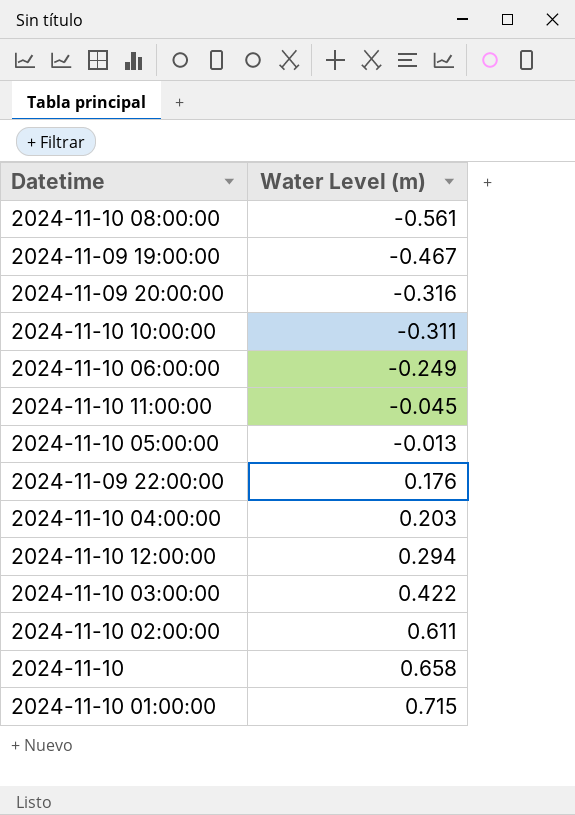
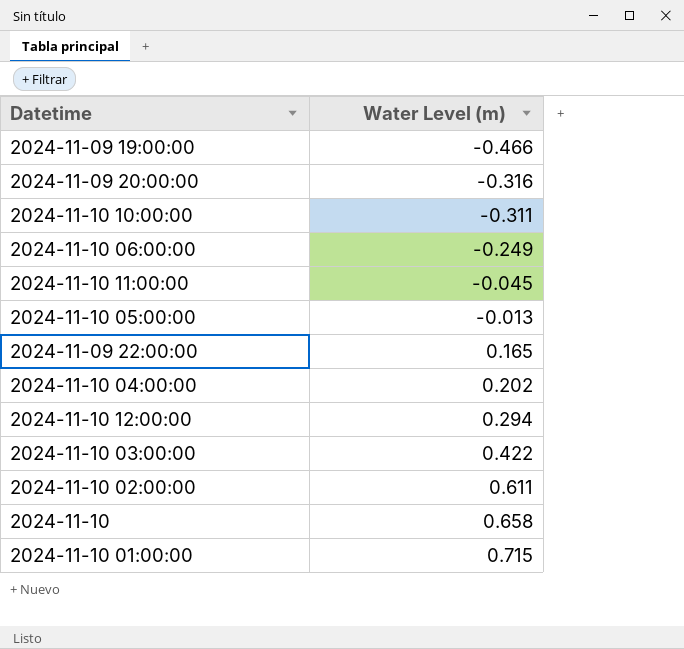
row 2024-11-10 08:00:00: -0.561 -> none
2024-11-09 19:00:00 | Water Level (m): -0.467 -> -0.466
2024-11-09 22:00:00 | Water Level (m): 0.176 -> 0.165
2024-11-10 04:00:00 | Water Level (m): 0.203 -> 0.202

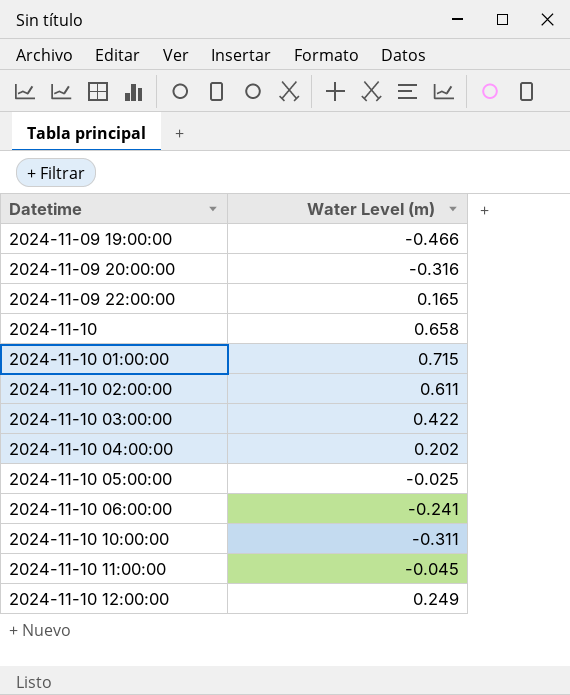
row order: Water Level (m) ascending -> Datetime ascending
2024-11-10 05:00:00 | Water Level (m): -0.013 -> -0.025
2024-11-10 06:00:00 | Water Level (m): -0.249 -> -0.241
2024-11-10 12:00:00 | Water Level (m): 0.294 -> 0.249

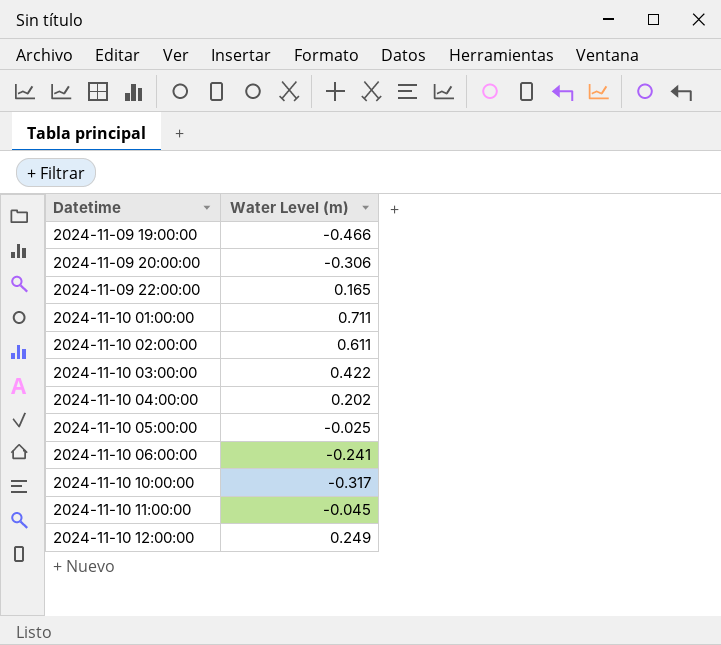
row 2024-11-10: 0.658 -> none
2024-11-09 20:00:00 | Water Level (m): -0.316 -> -0.306
2024-11-10 01:00:00 | Water Level (m): 0.715 -> 0.711
2024-11-10 10:00:00 | Water Level (m): -0.311 -> -0.317

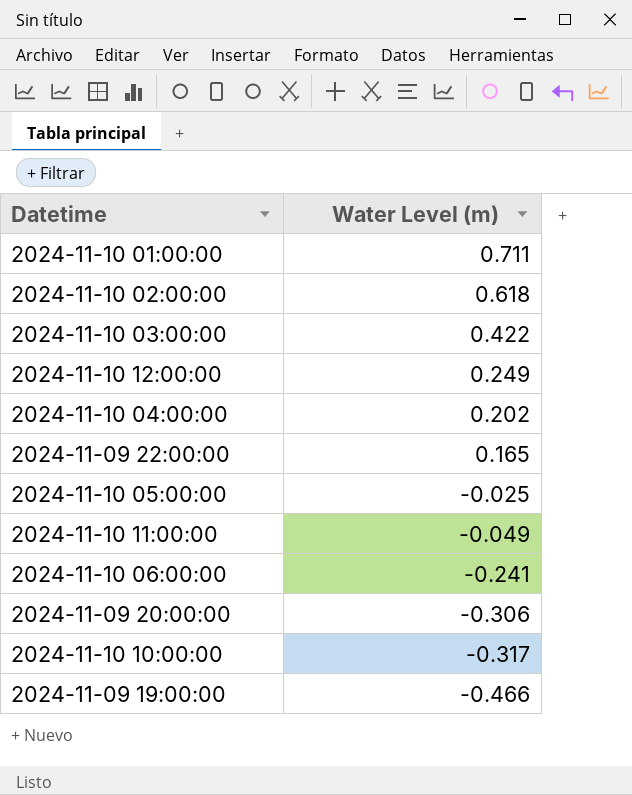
row order: Datetime ascending -> Water Level (m) descending
2024-11-10 02:00:00 | Water Level (m): 0.611 -> 0.618
2024-11-10 11:00:00 | Water Level (m): -0.045 -> -0.049

